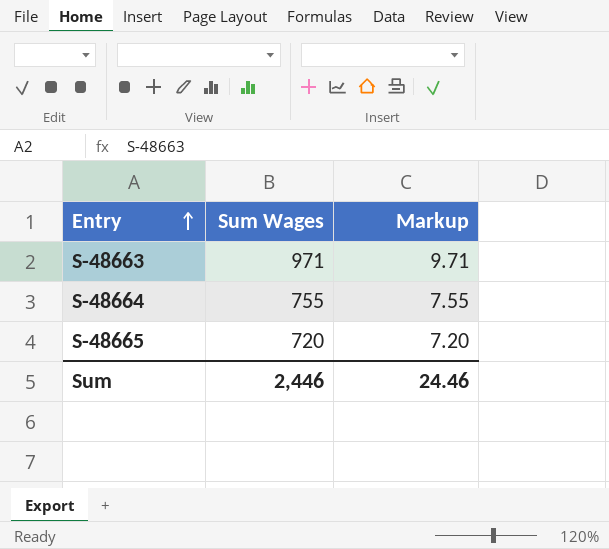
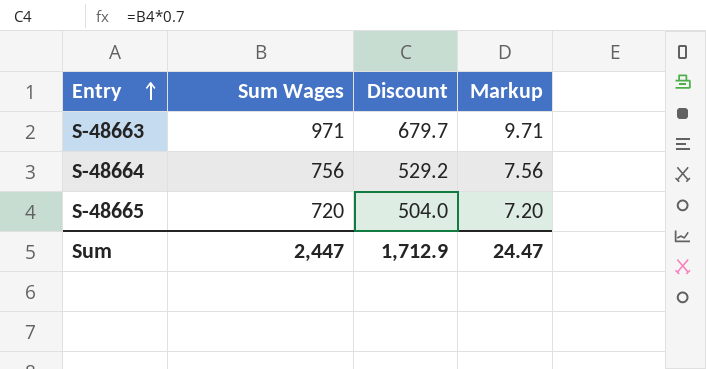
column Discount | formula: none -> [Sum Wages] * 0.7
S-48664 | Sum Wages: 755 -> 756
S-48664 | Markup: 7.55 -> 7.56
Sum | Sum Wages: 2,446 -> 2,447
Sum | Markup: 24.46 -> 24.47

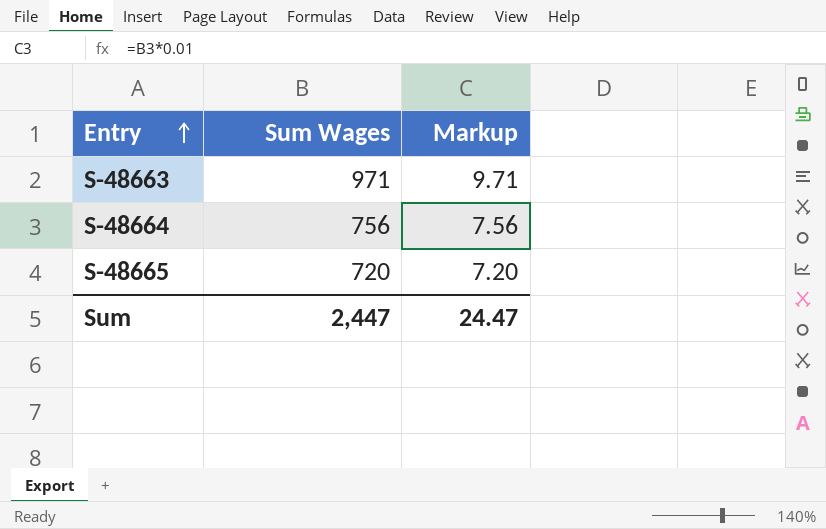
column Discount | formula: [Sum Wages] * 0.7 -> none

